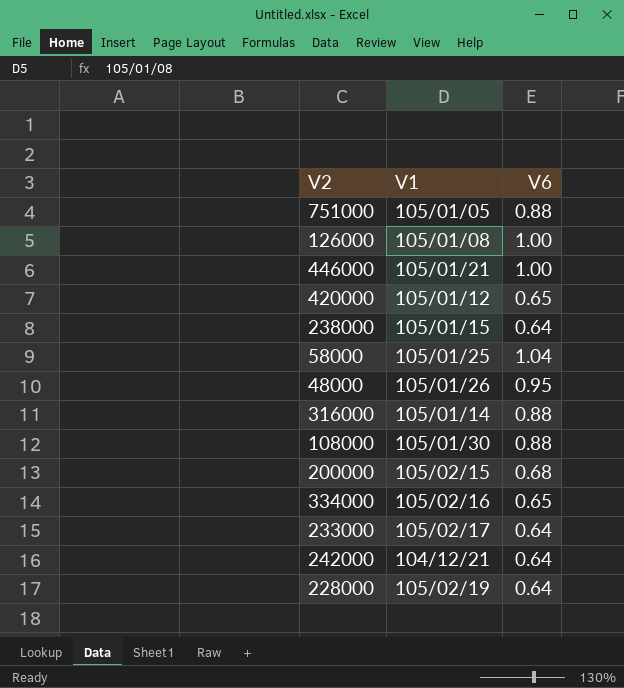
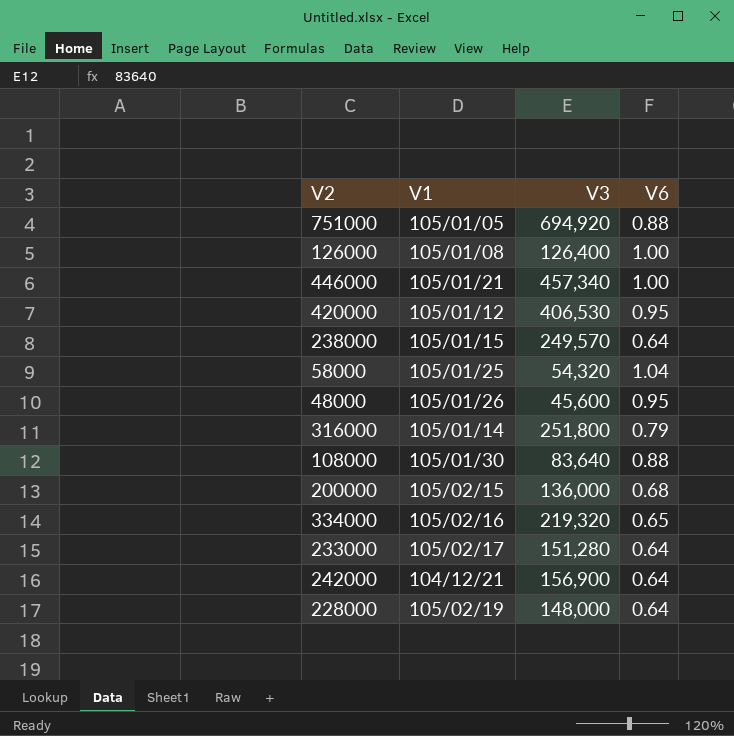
column V3 | position: none -> 3
420000 | V6: 0.65 -> 0.95
316000 | V6: 0.88 -> 0.79

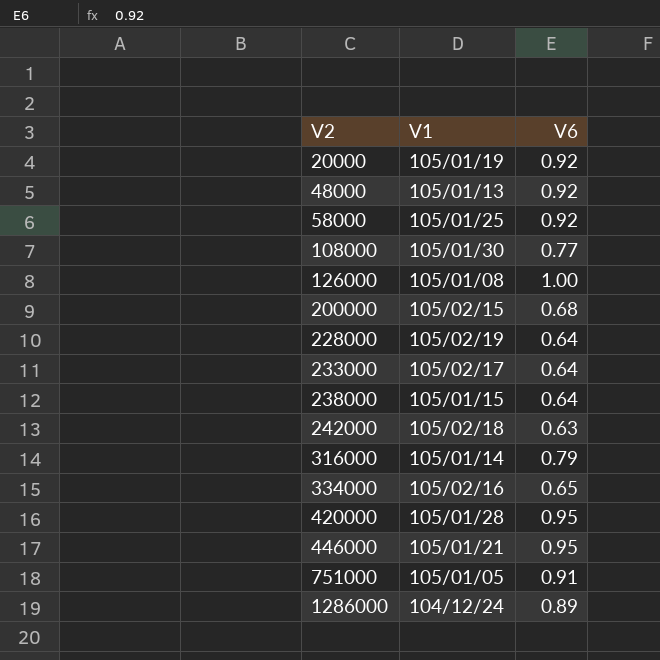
row order: none -> V2 ascending
column V3 | position: 3 -> none
row 20000: none -> 105/01/19 | 0.92
48000 | V1: 105/01/26 -> 105/01/13
48000 | V6: 0.95 -> 0.92
58000 | V6: 1.04 -> 0.92
108000 | V6: 0.88 -> 0.77
242000 | V1: 104/12/21 -> 105/02/18
242000 | V6: 0.64 -> 0.63
420000 | V1: 105/01/12 -> 105/01/28
446000 | V6: 1.00 -> 0.95
751000 | V6: 0.88 -> 0.91
row 1286000: none -> 104/12/24 | 0.89

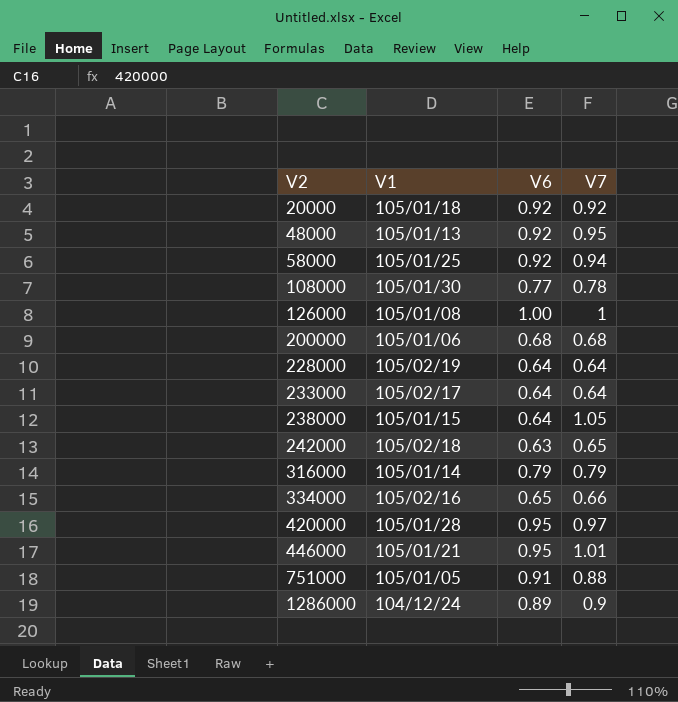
column V7 | position: none -> 4
20000 | V1: 105/01/19 -> 105/01/18
200000 | V1: 105/02/15 -> 105/01/06

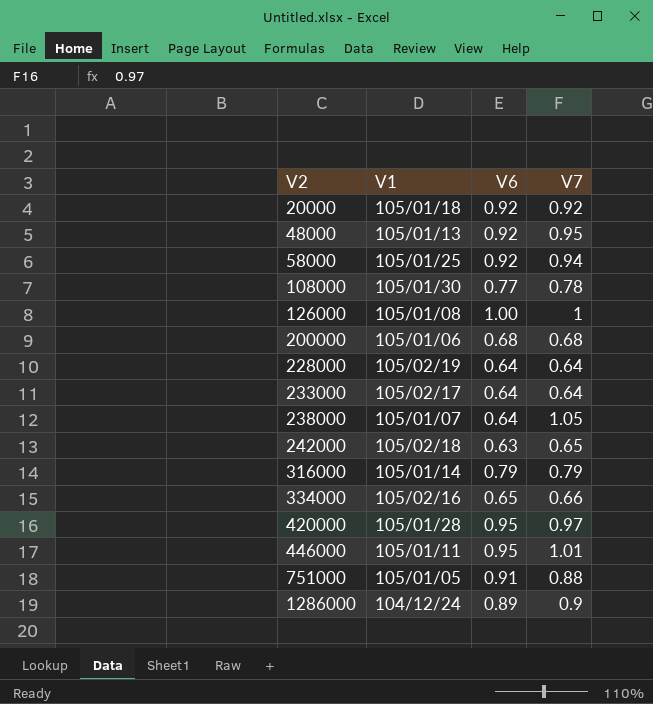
238000 | V1: 105/01/15 -> 105/01/07
446000 | V1: 105/01/21 -> 105/01/11

